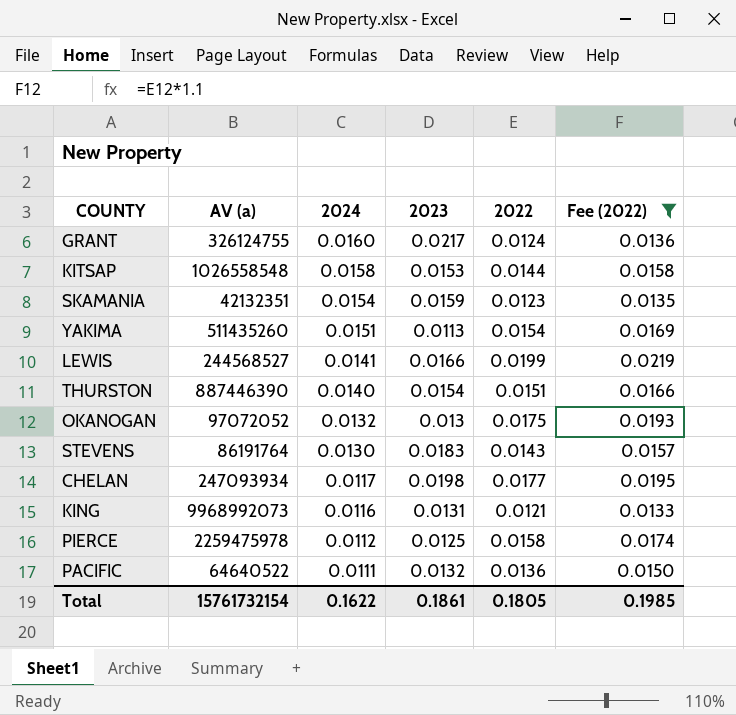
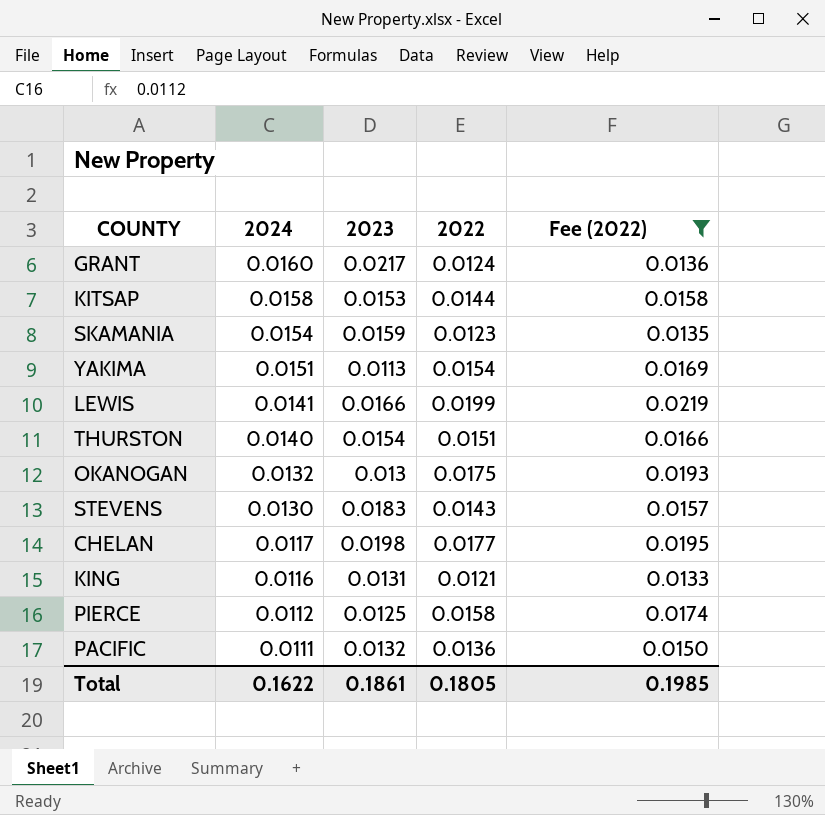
column AV (a) | position: 2 -> none

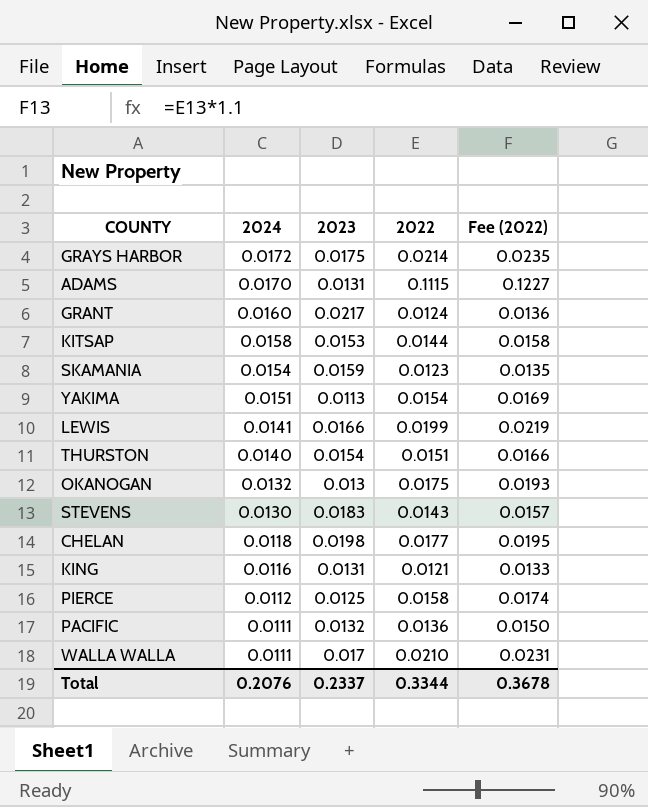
filter: Fee (2022) <= 0.0219 -> none
CHELAN | 2024: 0.0117 -> 0.0118
Total | 2024: 0.1622 -> 0.2076
Total | 2023: 0.1861 -> 0.2337
Total | 2022: 0.1805 -> 0.3344
Total | Fee (2022): 0.1985 -> 0.3678

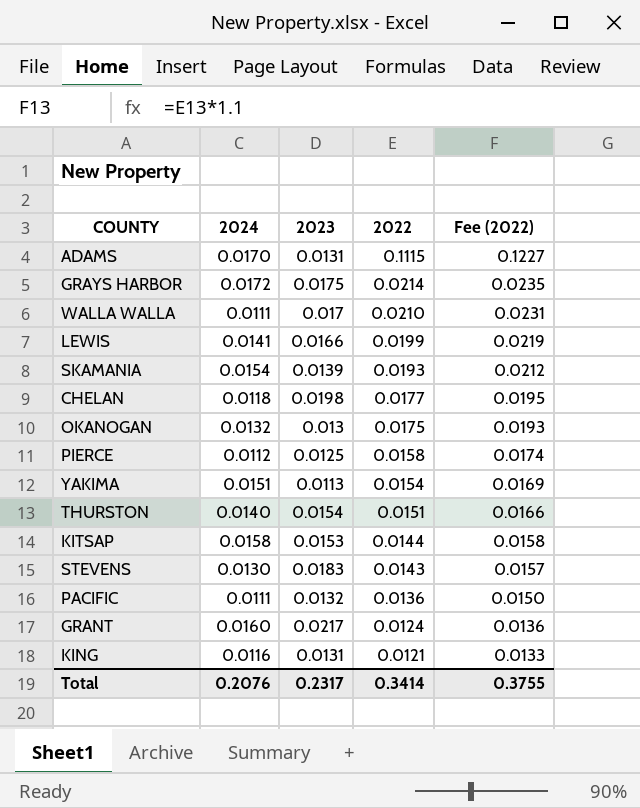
row order: 2024 descending -> 2022 descending
SKAMANIA | 2023: 0.0159 -> 0.0139
SKAMANIA | 2022: 0.0123 -> 0.0193
SKAMANIA | Fee (2022): 0.0135 -> 0.0212
Total | 2023: 0.2337 -> 0.2317
Total | 2022: 0.3344 -> 0.3414
Total | Fee (2022): 0.3678 -> 0.3755

